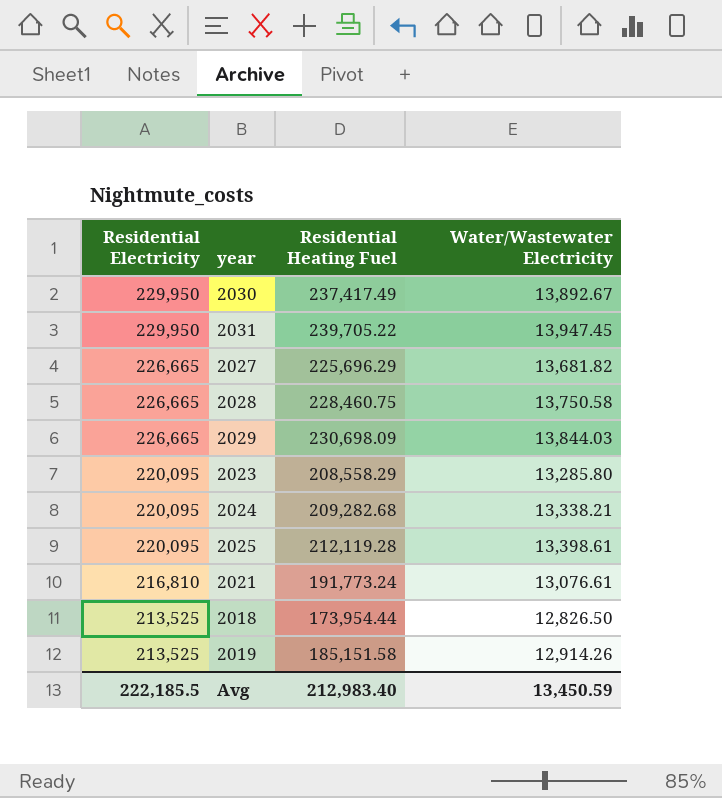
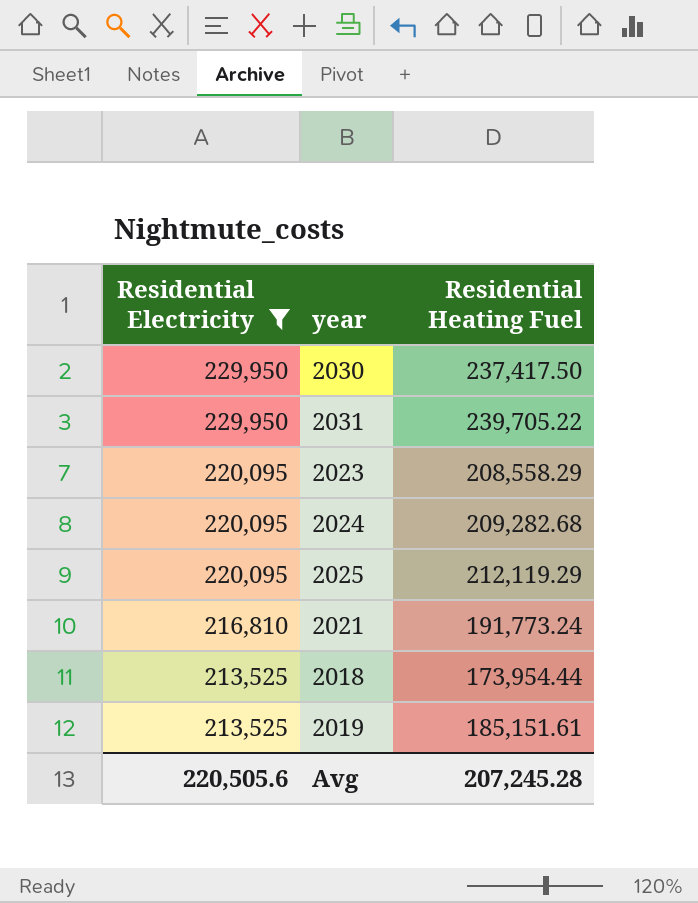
filter: none -> Residential Electricity != 226,665
column Water/Wastewater Electricity | position: 4 -> none
2030 | Residential Heating Fuel: 237,417.49 -> 237,417.50
2025 | Residential Heating Fuel: 212,119.28 -> 212,119.29
2019 | Residential Heating Fuel: 185,151.58 -> 185,151.61
Avg | Residential Electricity: 222,185.5 -> 220,505.6
Avg | Residential Heating Fuel: 212,983.40 -> 207,245.28

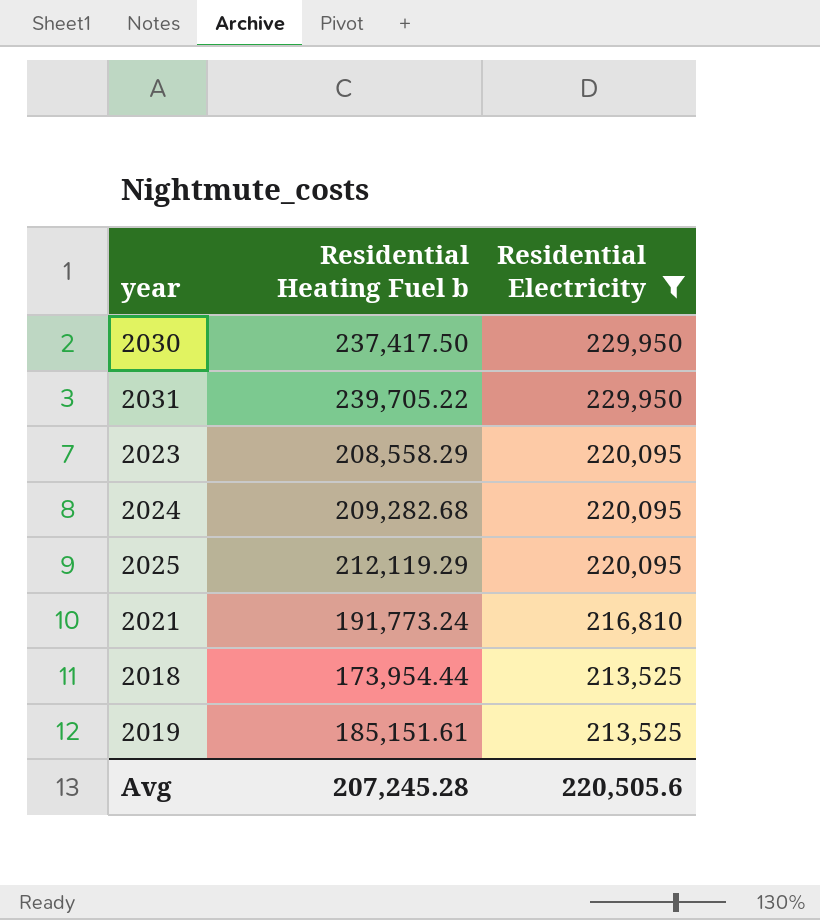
column name: Residential Heating Fuel -> Residential Heating Fuel b
column Residential Electricity | position: 1 -> 3

